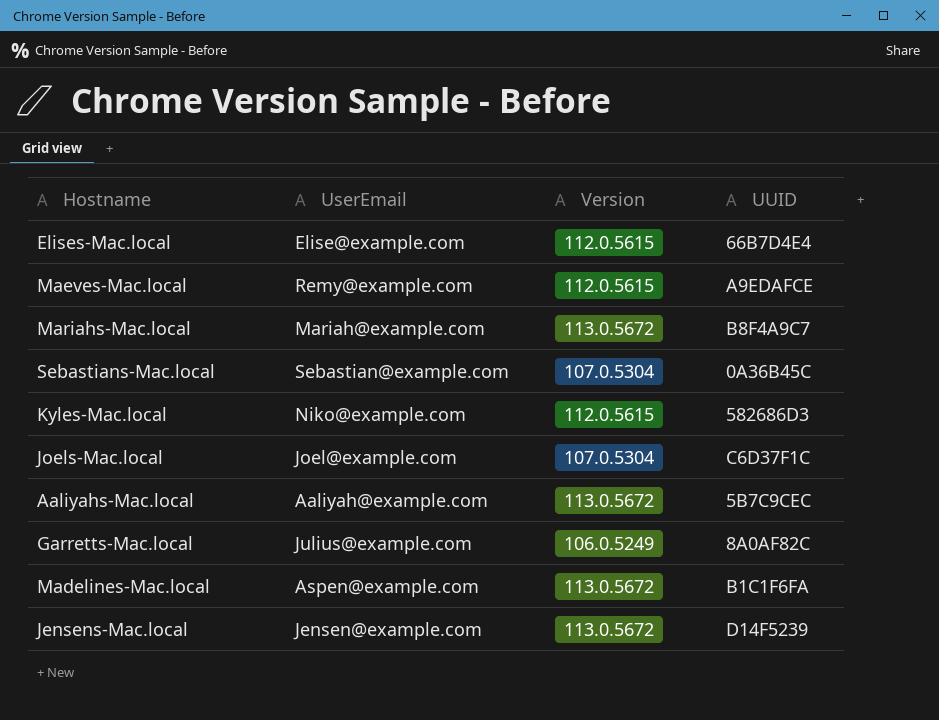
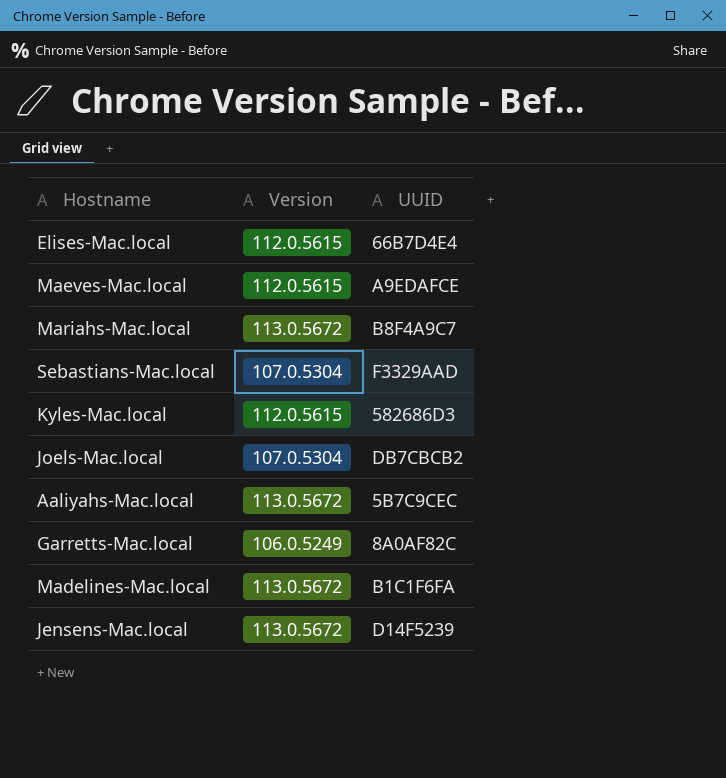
column UserEmail | position: 2 -> none
Sebastians-Mac.local | UUID: 0A36B45C -> F3329AAD
Joels-Mac.local | UUID: C6D37F1C -> DB7CBCB2

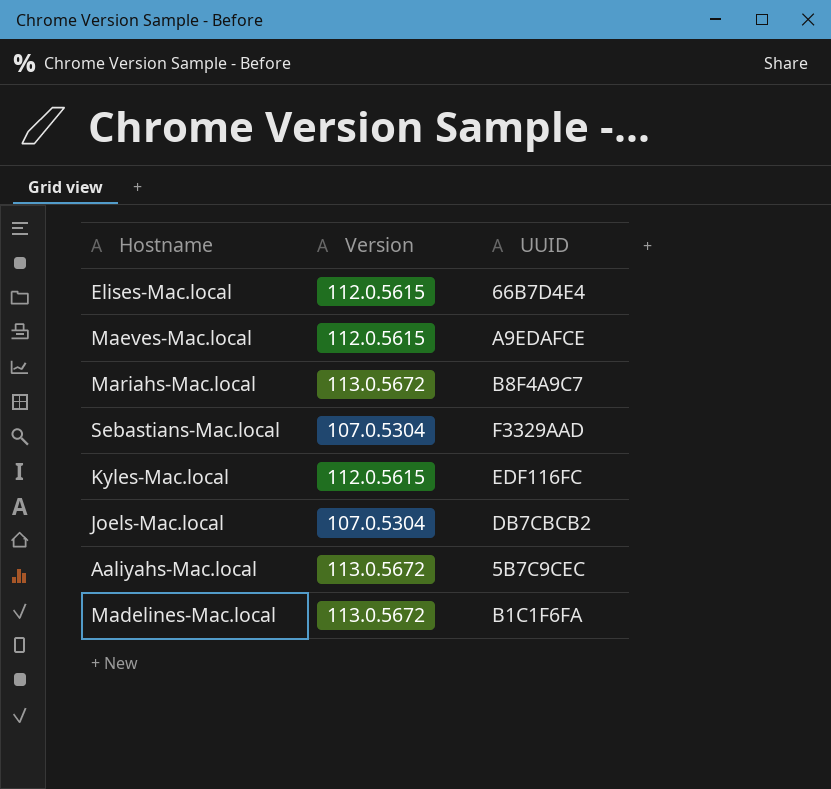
row Garretts-Mac.local: 106.0.5249 | 8A0AF82C -> none
row Jensens-Mac.local: 113.0.5672 | D14F5239 -> none
Kyles-Mac.local | UUID: 582686D3 -> EDF116FC

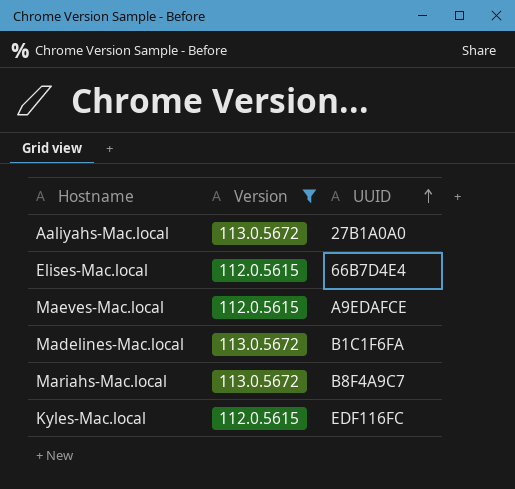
filter: none -> Version != 107.0.5304
row order: none -> UUID ascending
Aaliyahs-Mac.local | UUID: 5B7C9CEC -> 27B1A0A0

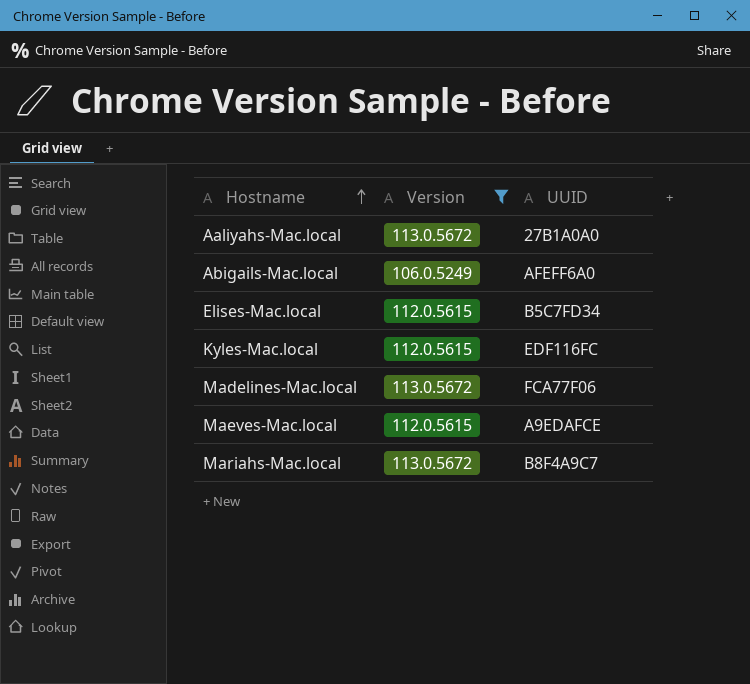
row order: UUID ascending -> Hostname ascending
row Abigails-Mac.local: none -> 106.0.5249 | AFEFF6A0
Elises-Mac.local | UUID: 66B7D4E4 -> B5C7FD34
Madelines-Mac.local | UUID: B1C1F6FA -> FCA77F06

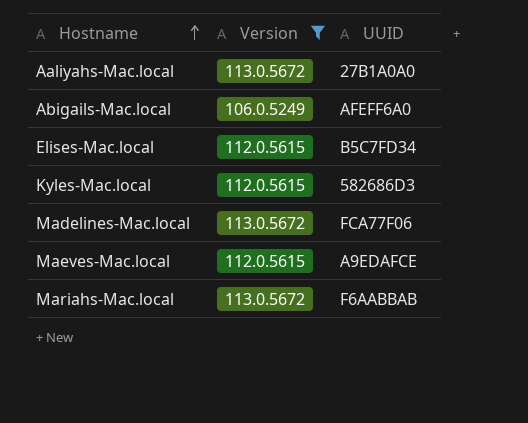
Kyles-Mac.local | UUID: EDF116FC -> 582686D3
Mariahs-Mac.local | UUID: B8F4A9C7 -> F6AABBAB

